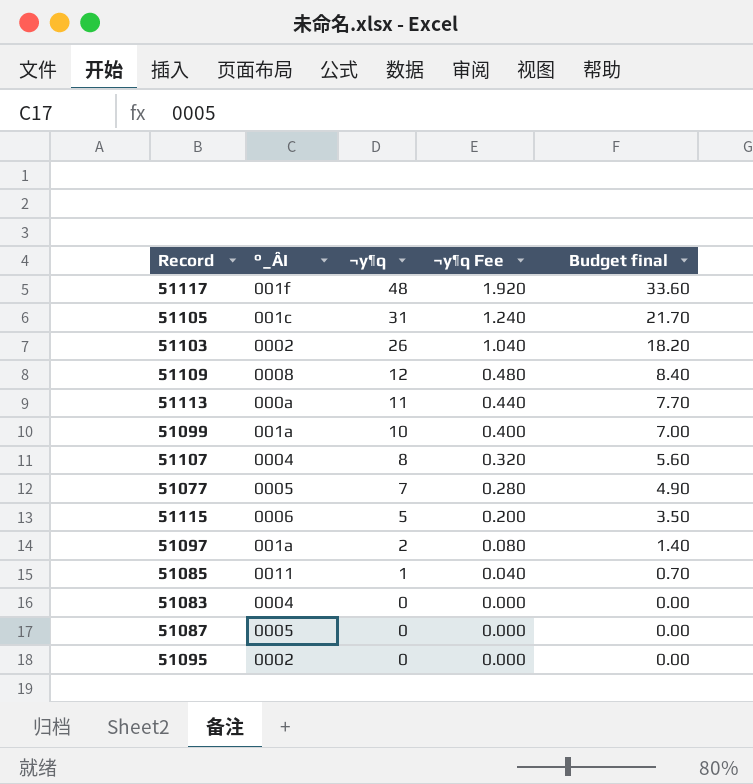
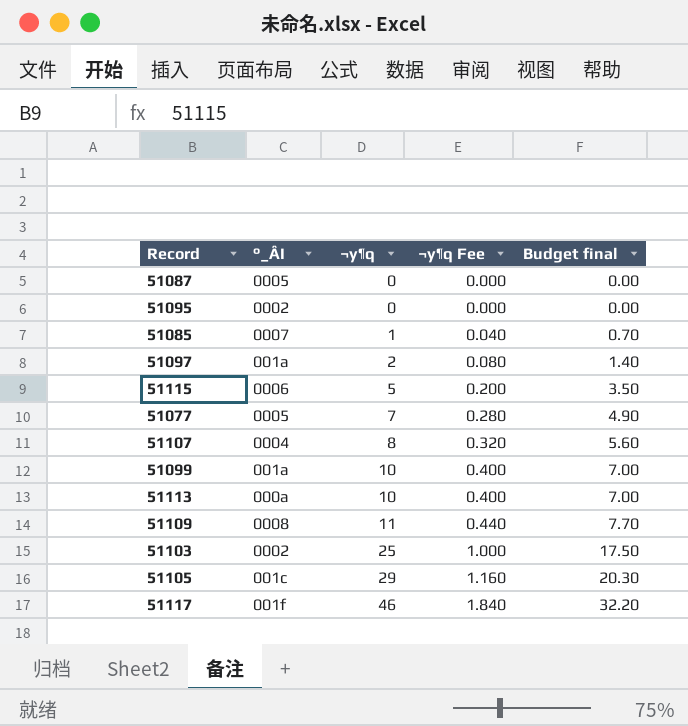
row order: ¬y¶q descending -> ¬y¶q ascending
row 51083: 0004 | 0 | 0.000 | 0.00 -> none
51085 | °_ÂI: 0011 -> 0007
51113 | ¬y¶q: 11 -> 10
51113 | ¬y¶q Fee: 0.440 -> 0.400
51113 | Budget final: 7.70 -> 7.00
51109 | ¬y¶q: 12 -> 11
51109 | ¬y¶q Fee: 0.480 -> 0.440
51109 | Budget final: 8.40 -> 7.70
51103 | ¬y¶q: 26 -> 25
51103 | ¬y¶q Fee: 1.040 -> 1.000
51103 | Budget final: 18.20 -> 17.50
51105 | ¬y¶q: 31 -> 29
51105 | ¬y¶q Fee: 1.240 -> 1.160
51105 | Budget final: 21.70 -> 20.30
51117 | ¬y¶q: 48 -> 46
51117 | ¬y¶q Fee: 1.920 -> 1.840
51117 | Budget final: 33.60 -> 32.20

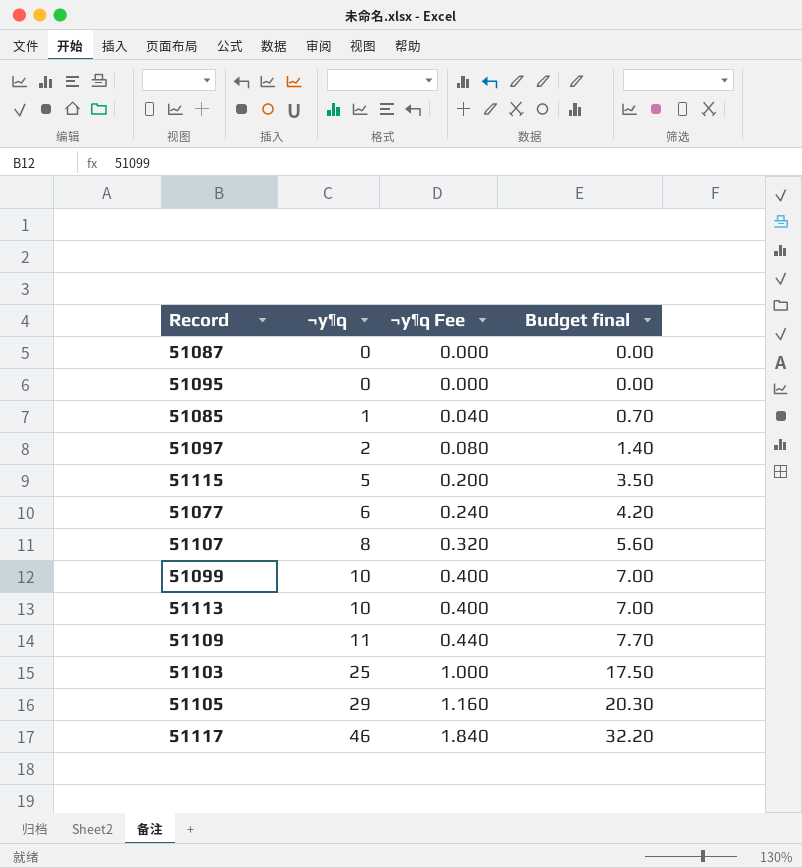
column °_ÂI | position: 2 -> none
51077 | ¬y¶q: 7 -> 6
51077 | ¬y¶q Fee: 0.280 -> 0.240
51077 | Budget final: 4.90 -> 4.20

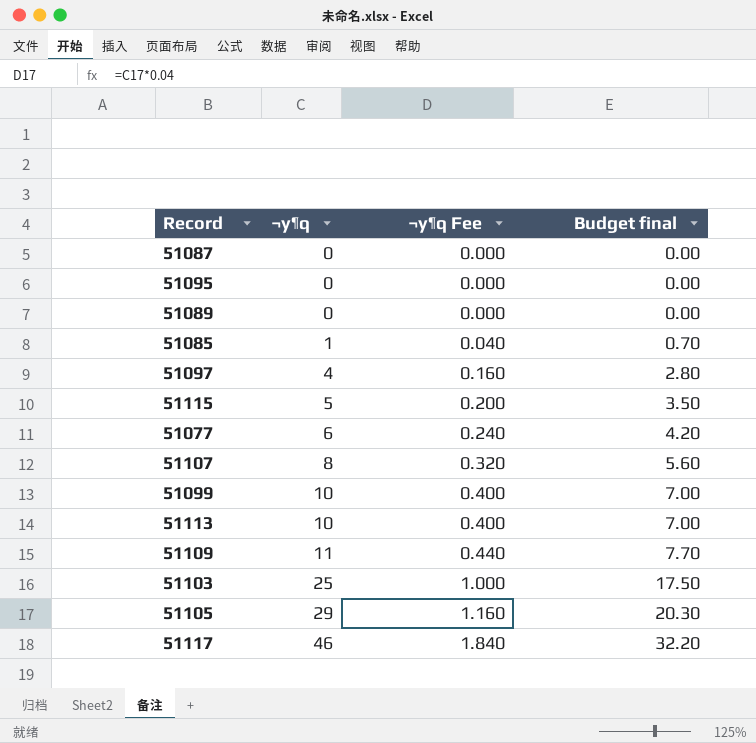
row 51089: none -> 0 | 0.000 | 0.00
51097 | ¬y¶q: 2 -> 4
51097 | ¬y¶q Fee: 0.080 -> 0.160
51097 | Budget final: 1.40 -> 2.80

